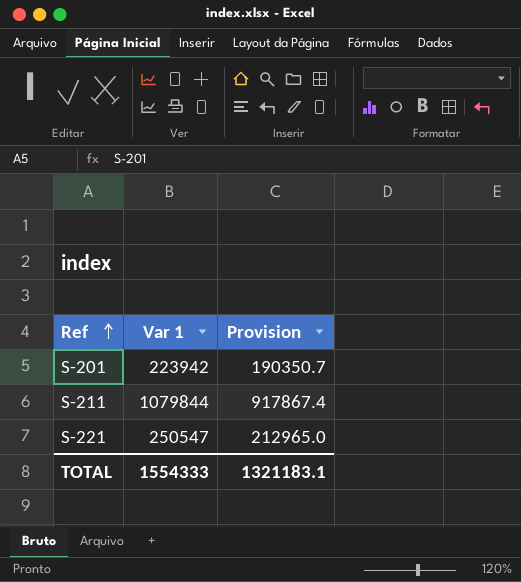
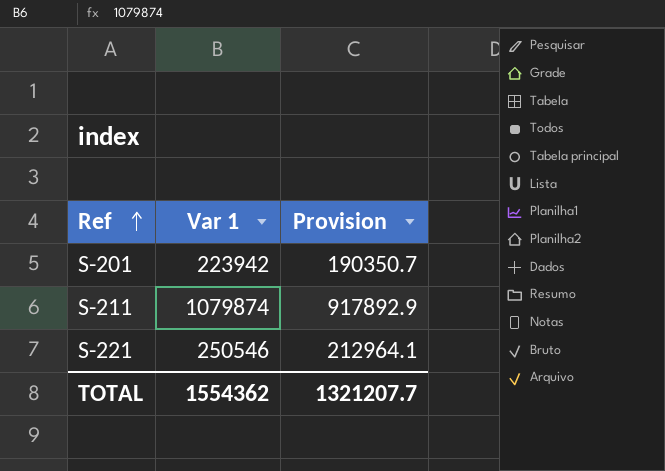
S-211 | Var 1: 1079844 -> 1079874
S-211 | Provision: 917867.4 -> 917892.9
S-221 | Var 1: 250547 -> 250546
S-221 | Provision: 212965.0 -> 212964.1
TOTAL | Var 1: 1554333 -> 1554362
TOTAL | Provision: 1321183.1 -> 1321207.7

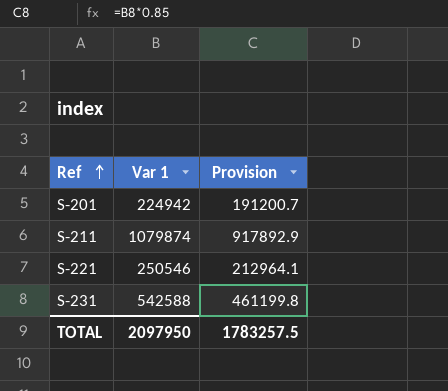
S-201 | Var 1: 223942 -> 224942
S-201 | Provision: 190350.7 -> 191200.7
row S-231: none -> 542588 | 461199.8
TOTAL | Var 1: 1554362 -> 2097950
TOTAL | Provision: 1321207.7 -> 1783257.5

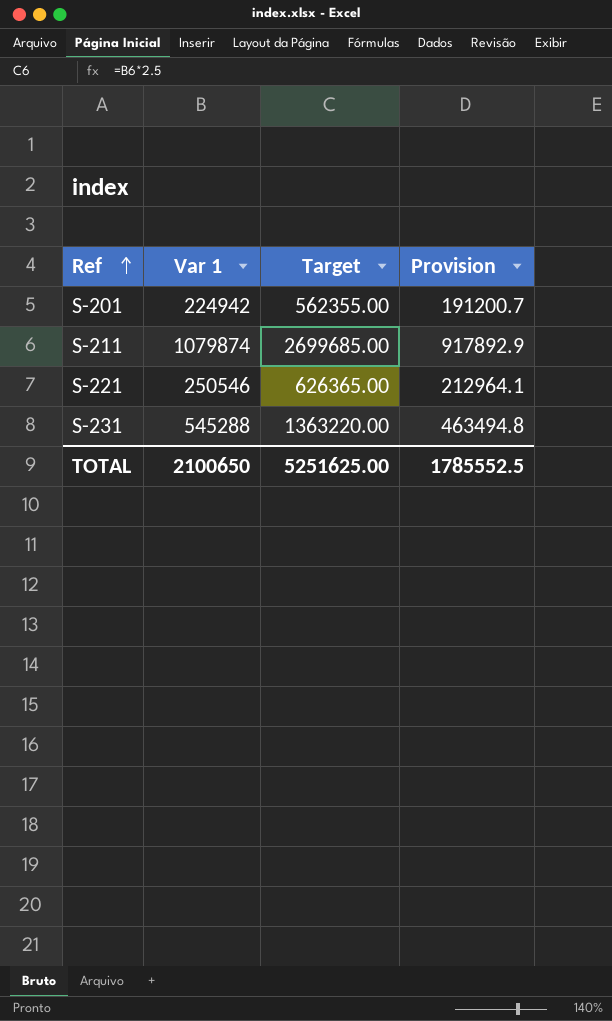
column Target | formula: none -> [Var 1] * 2.5
S-231 | Var 1: 542588 -> 545288
S-231 | Provision: 461199.8 -> 463494.8
TOTAL | Var 1: 2097950 -> 2100650
TOTAL | Provision: 1783257.5 -> 1785552.5

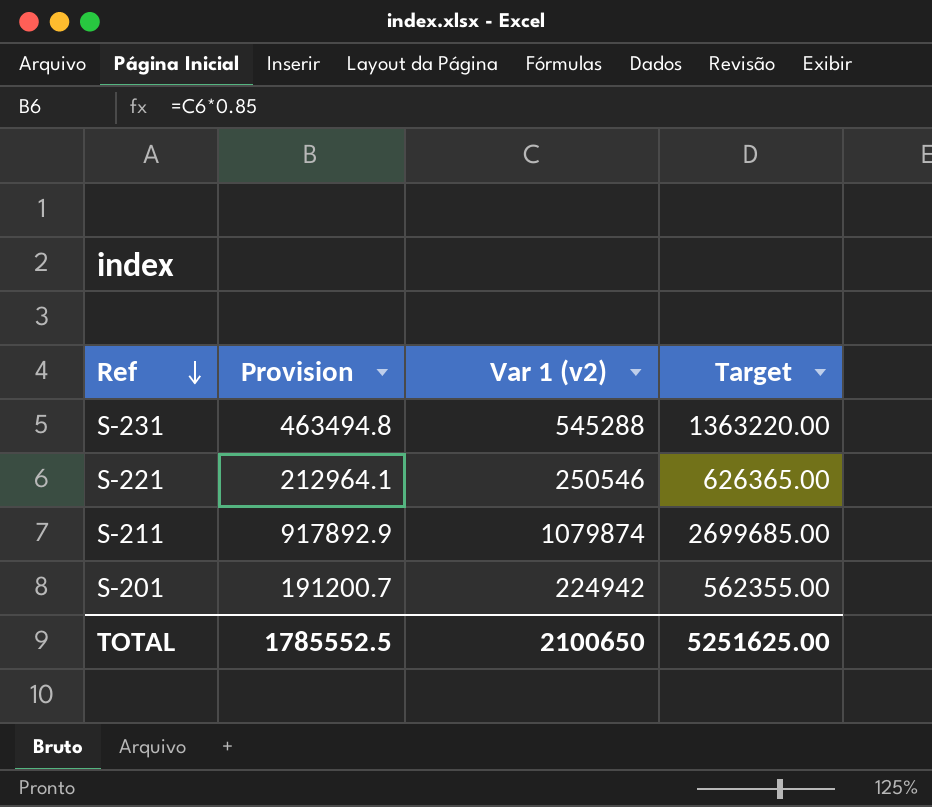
row order: Ref ascending -> Ref descending
column Provision | position: 4 -> 2
column name: Var 1 -> Var 1 (v2)

